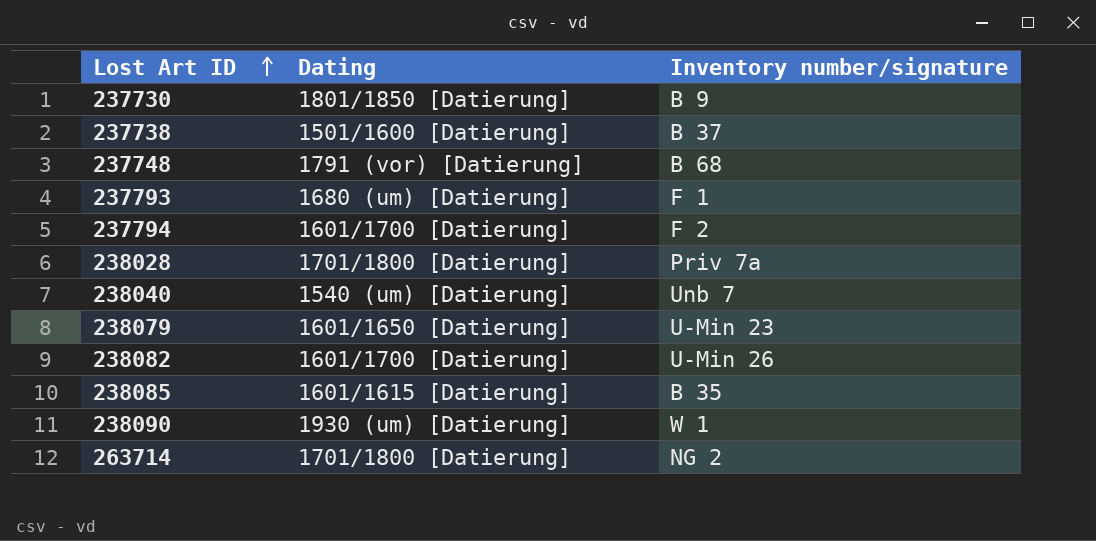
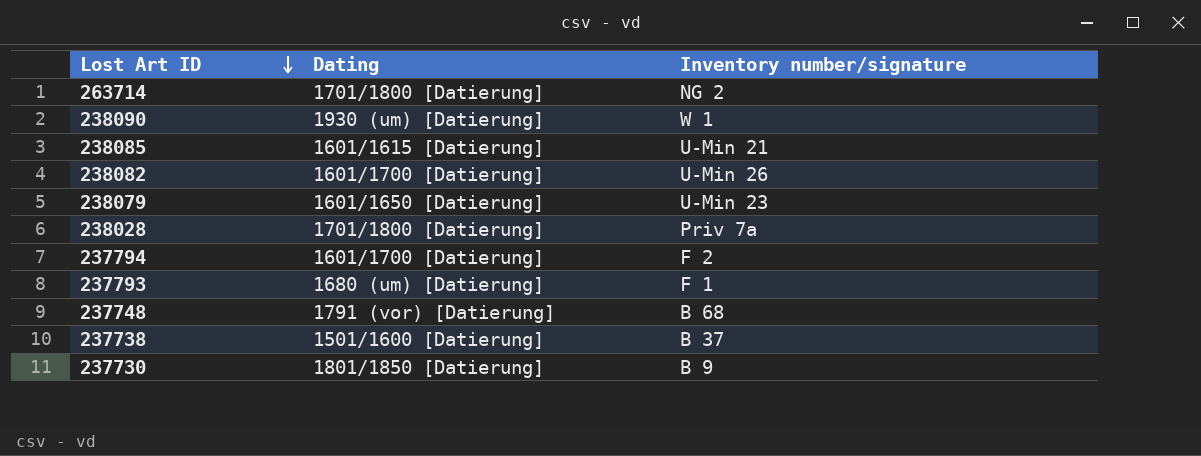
row order: Lost Art ID ascending -> Lost Art ID descending
row 238040: 1540 (um) [Datierung] | Unb 7 -> none
238085 | Inventory number/signature: B 35 -> U-Min 21

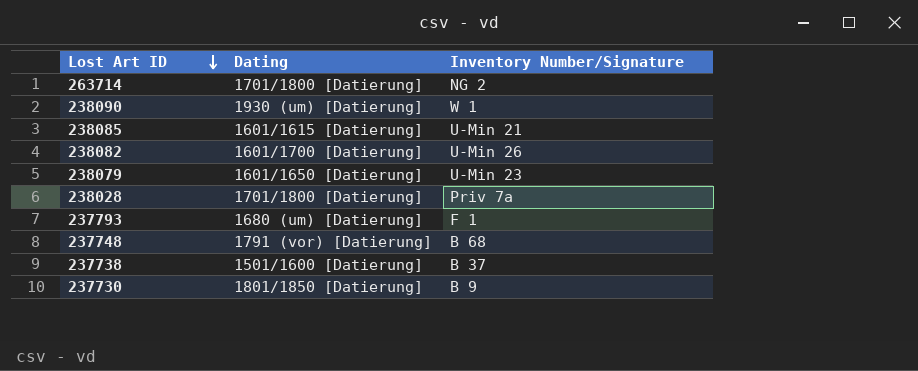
column name: Inventory number/signature -> Inventory Number/Signature
row 237794: 1601/1700 [Datierung] | F 2 -> none

